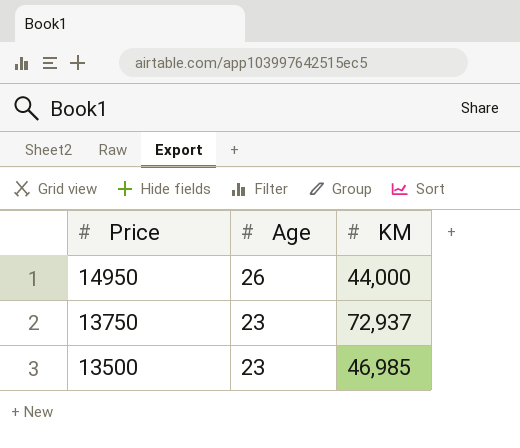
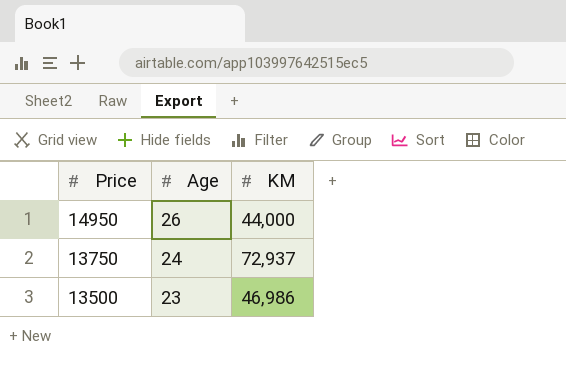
13750 | Age: 23 -> 24
13500 | KM: 46,985 -> 46,986

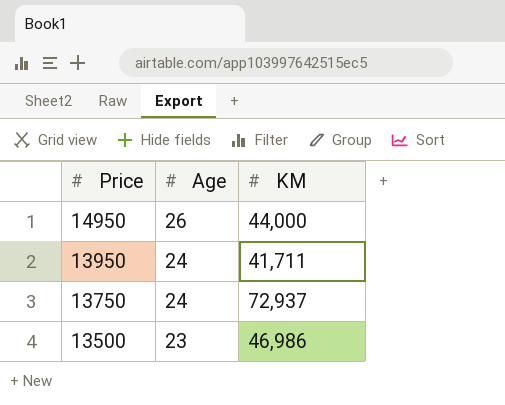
row 13950: none -> 24 | 41,711

